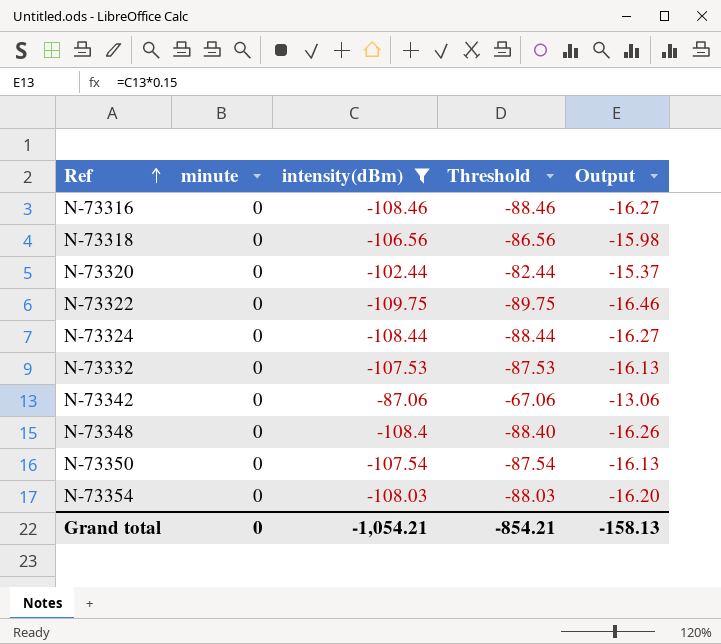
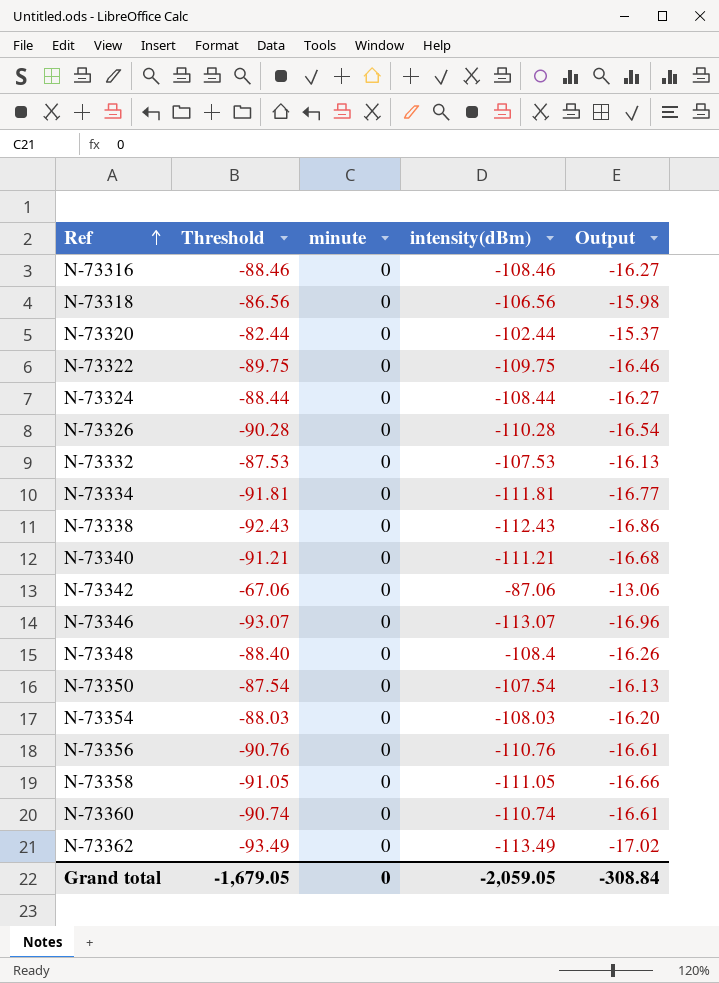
filter: intensity(dBm) >= -109.75 -> none
column Threshold | position: 4 -> 2
Grand total | Threshold: -854.21 -> -1,679.05
Grand total | intensity(dBm): -1,054.21 -> -2,059.05
Grand total | Output: -158.13 -> -308.84

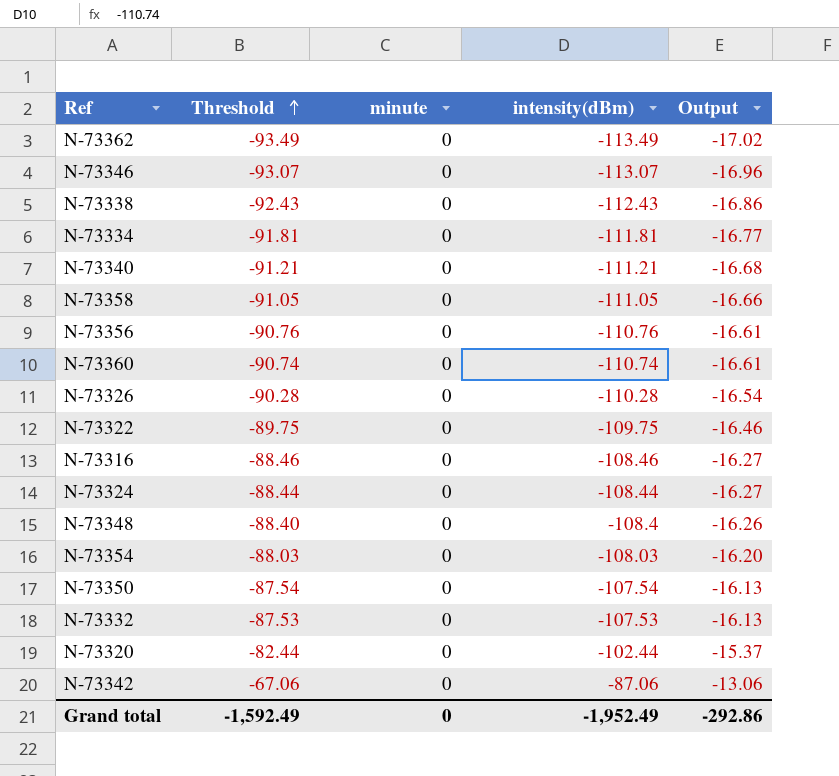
row order: Ref ascending -> Threshold ascending
row N-73318: -86.56 | 0 | -106.56 | -15.98 -> none
Grand total | Threshold: -1,679.05 -> -1,592.49
Grand total | intensity(dBm): -2,059.05 -> -1,952.49
Grand total | Output: -308.84 -> -292.86

